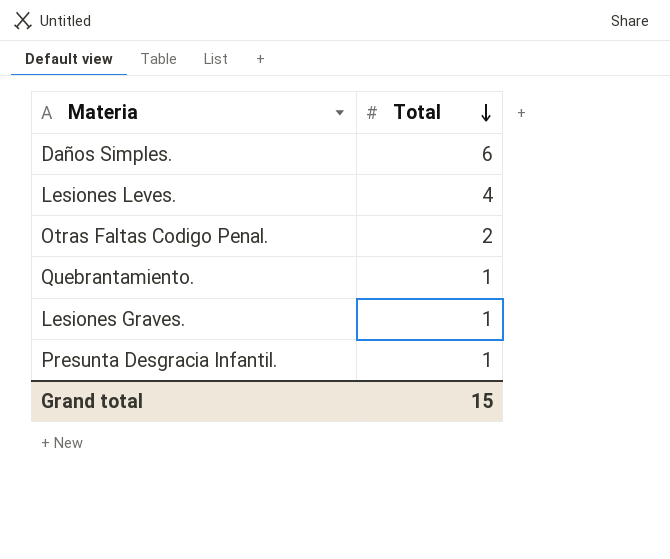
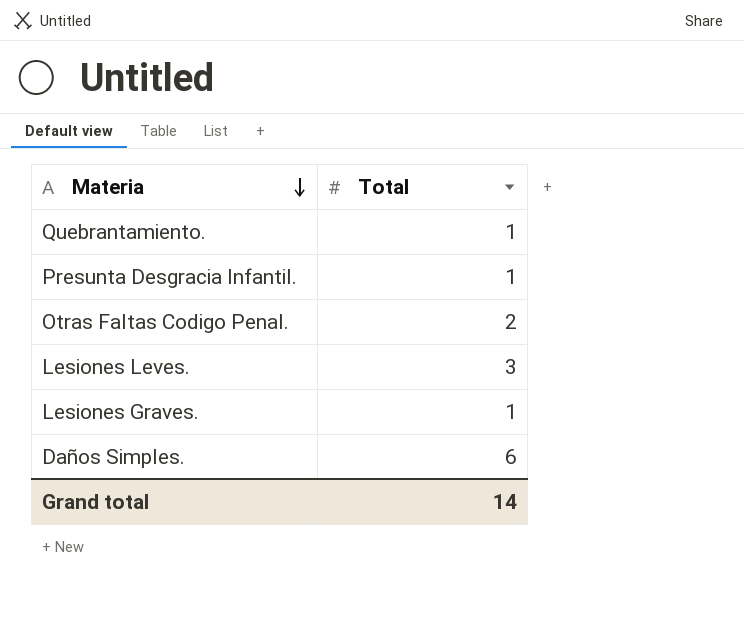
row order: Total descending -> Materia descending
Lesiones Leves. | Total: 4 -> 3
Grand total | Total: 15 -> 14

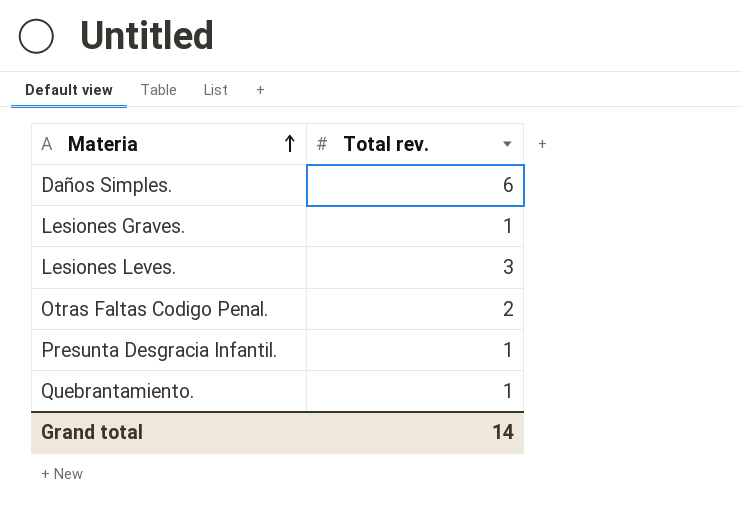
row order: Materia descending -> Materia ascending
column name: Total -> Total rev.

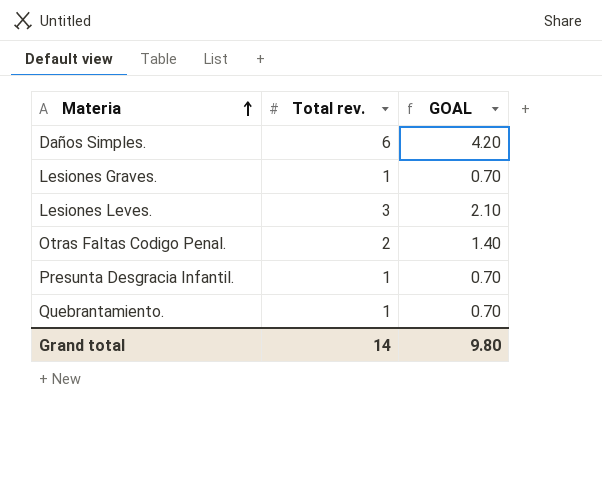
column GOAL | formula: none -> [Total rev.] * 0.7

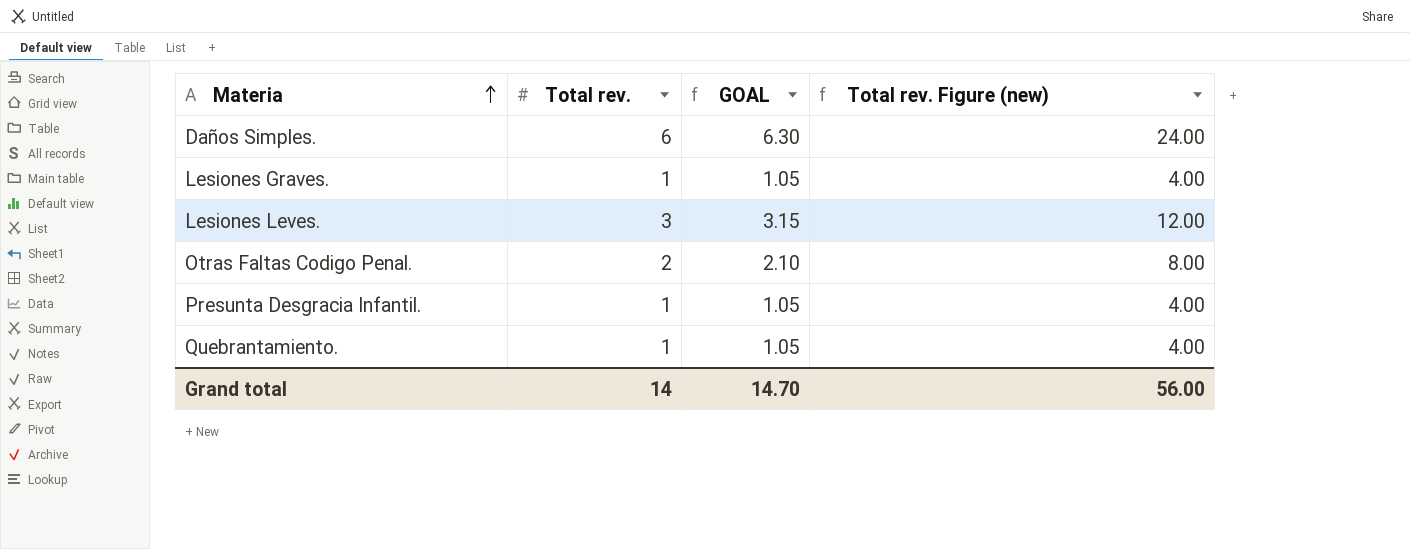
column GOAL | formula: [Total rev.] * 0.7 -> [Total rev.] * 1.05
column Total rev. Figure (new) | formula: none -> [Total rev.] * 4
Grand total | GOAL: 9.80 -> 14.70

